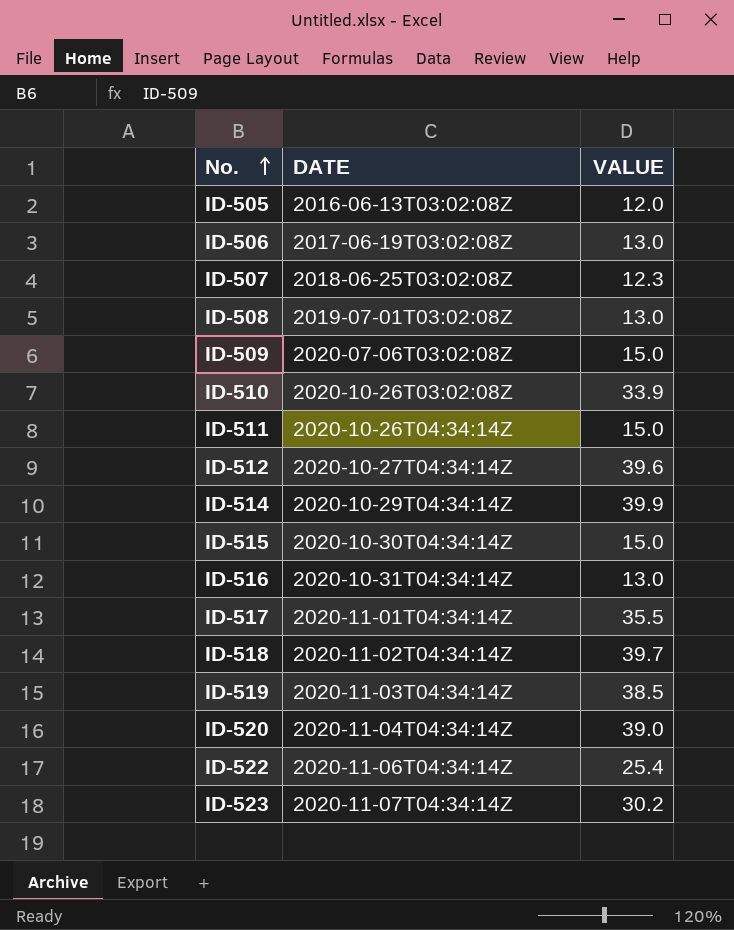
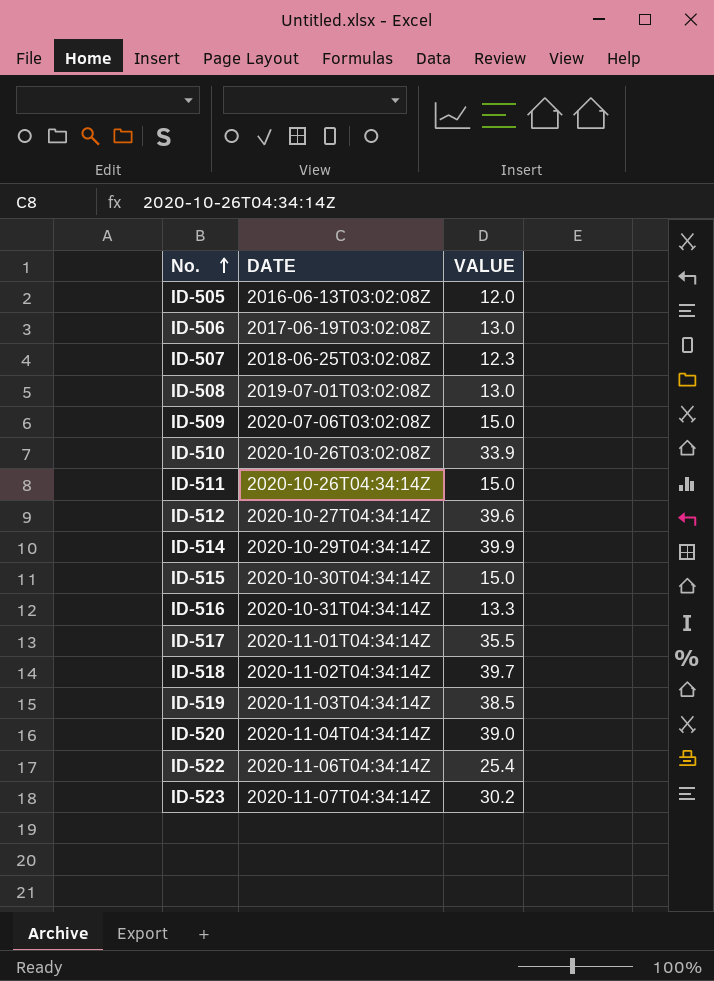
ID-516 | VALUE: 13.0 -> 13.3

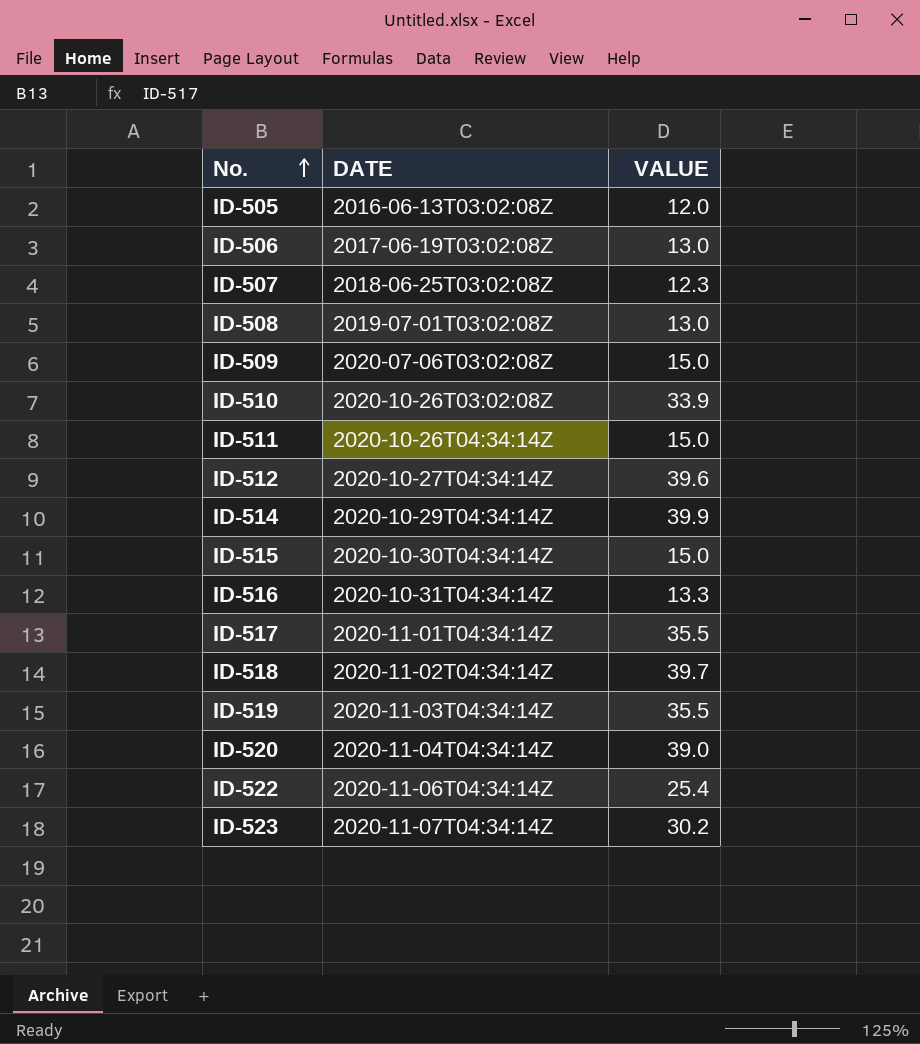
ID-519 | VALUE: 38.5 -> 35.5

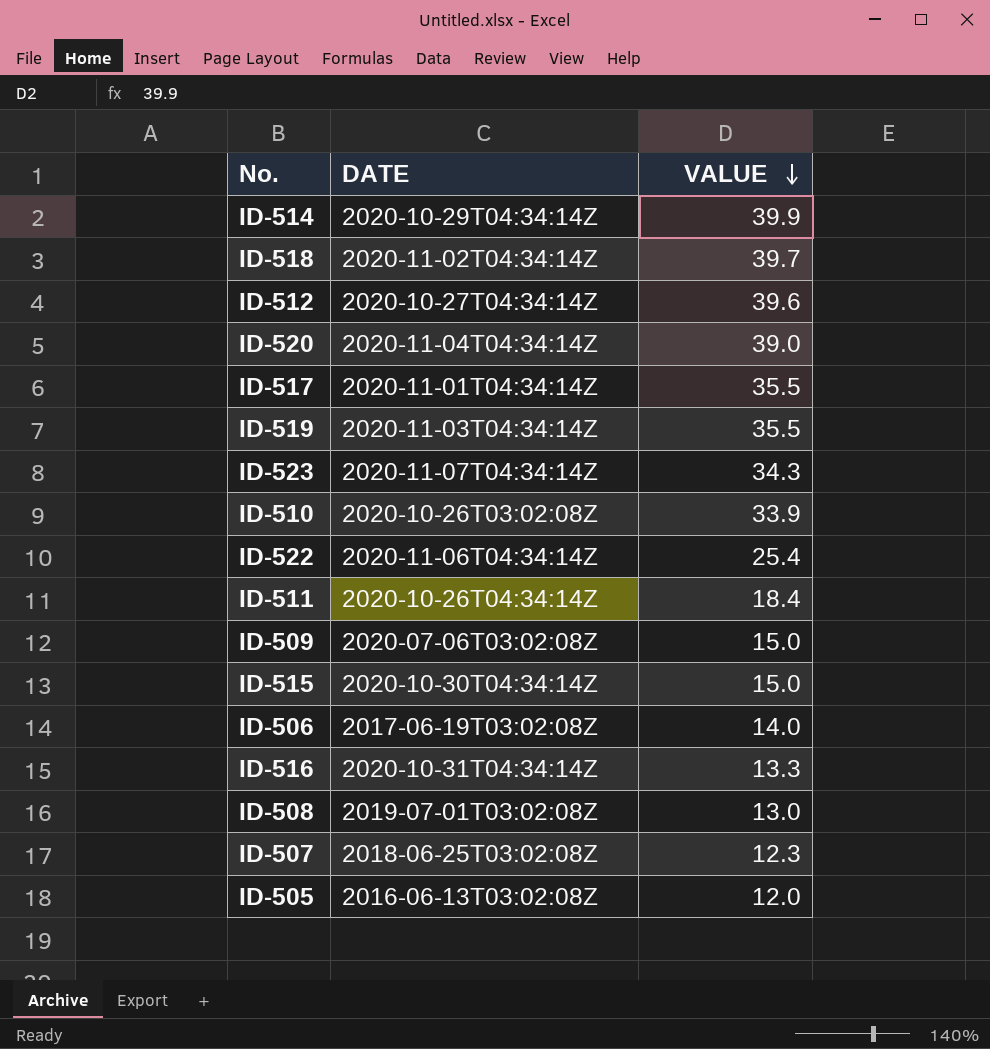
row order: No. ascending -> VALUE descending
ID-523 | VALUE: 30.2 -> 34.3
ID-511 | VALUE: 15.0 -> 18.4
ID-506 | VALUE: 13.0 -> 14.0

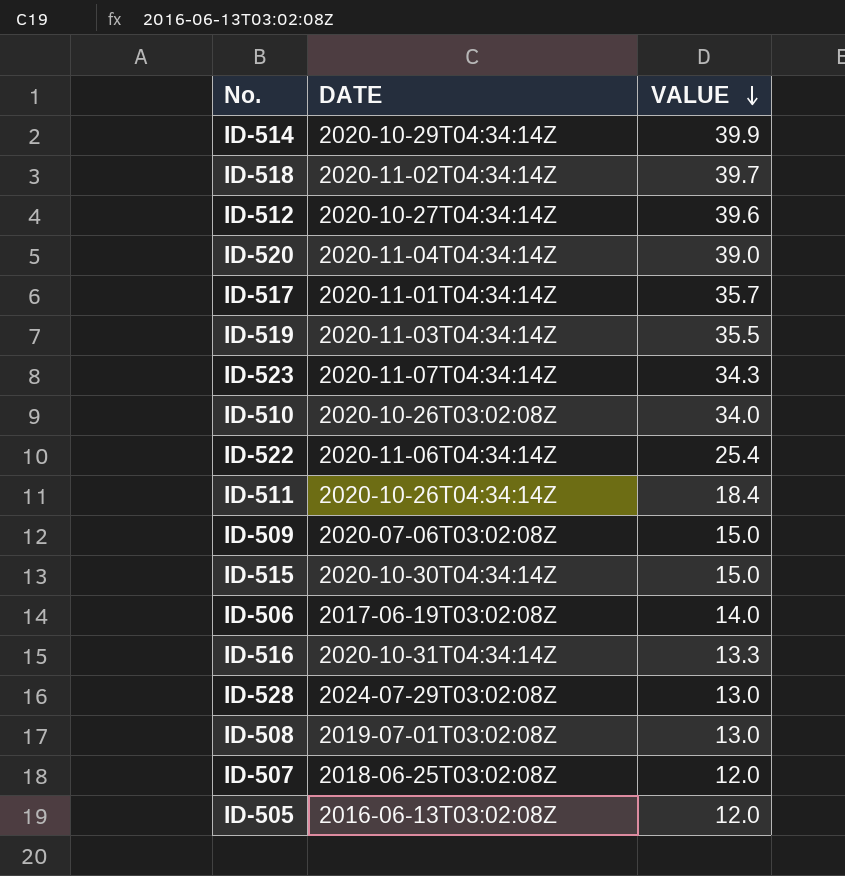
ID-517 | VALUE: 35.5 -> 35.7
ID-510 | VALUE: 33.9 -> 34.0
row ID-528: none -> 2024-07-29T03:02:08Z | 13.0
ID-507 | VALUE: 12.3 -> 12.0

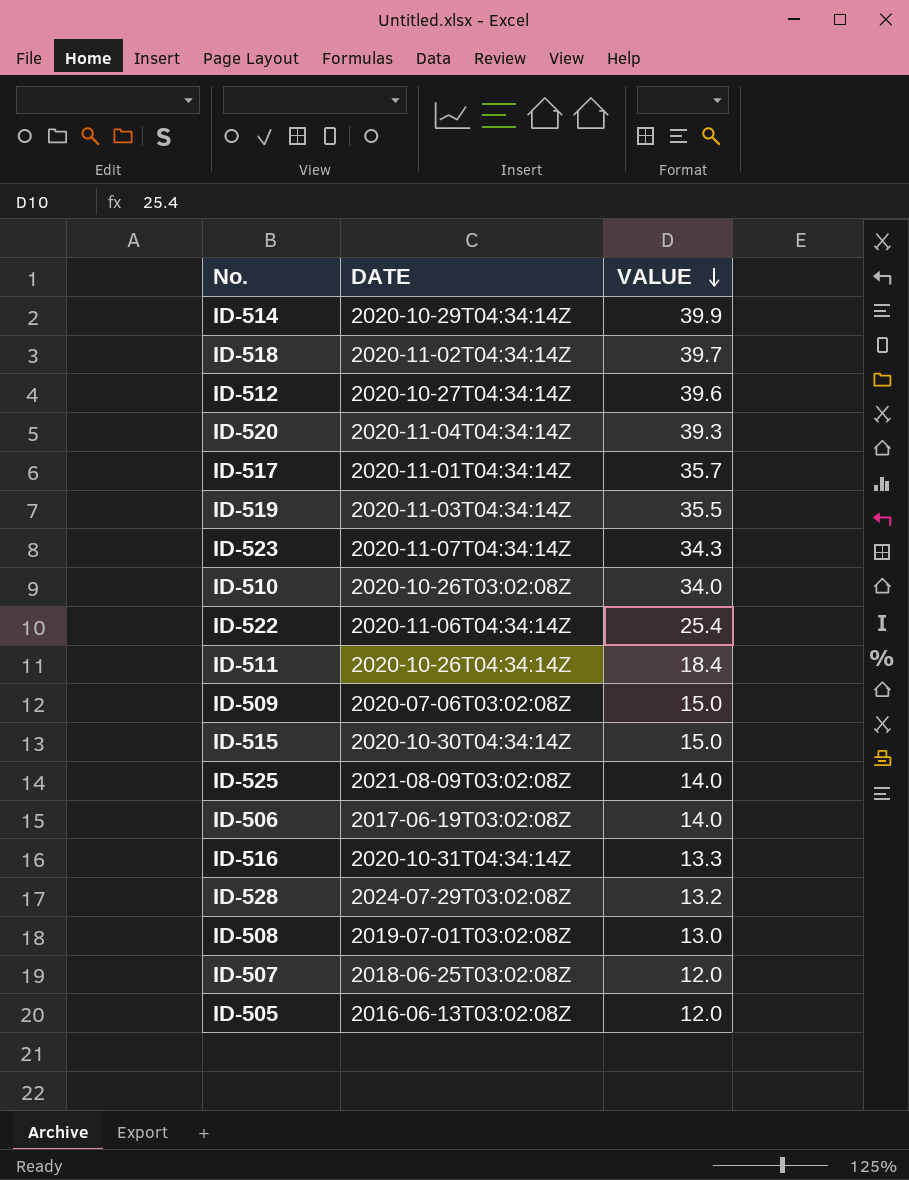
ID-520 | VALUE: 39.0 -> 39.3
row ID-525: none -> 2021-08-09T03:02:08Z | 14.0
ID-528 | VALUE: 13.0 -> 13.2

